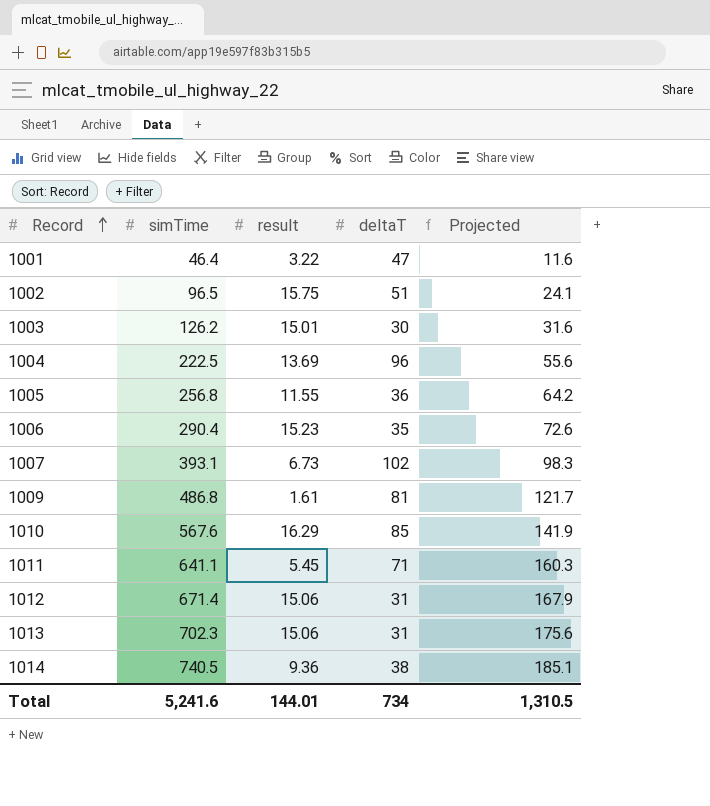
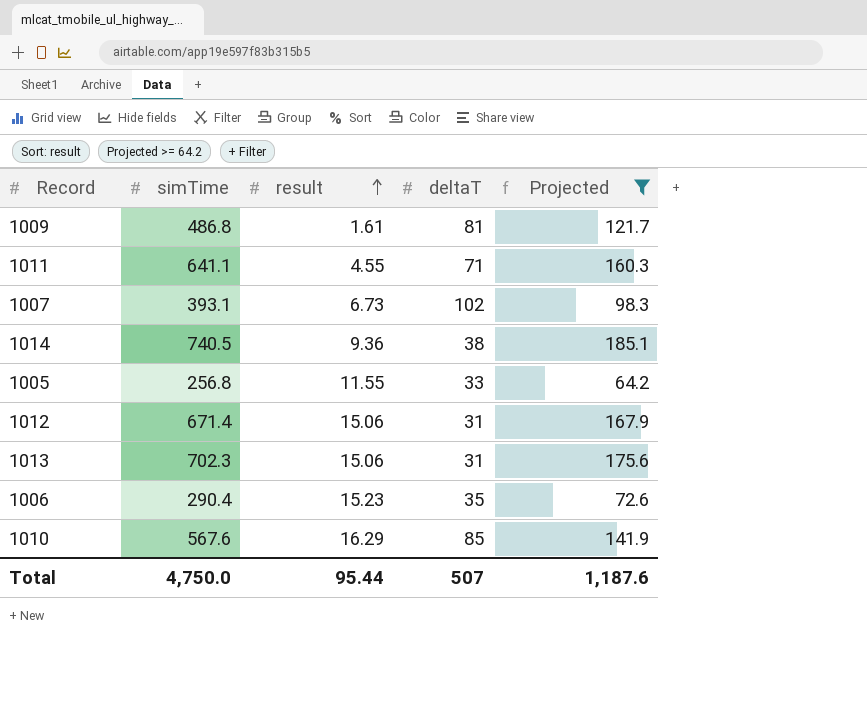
filter: none -> Projected >= 64.2
row order: Record ascending -> result ascending
1011 | result: 5.45 -> 4.55
1005 | deltaT: 36 -> 33
Total | simTime: 5,241.6 -> 4,750.0
Total | result: 144.01 -> 95.44
Total | deltaT: 734 -> 507
Total | Projected: 1,310.5 -> 1,187.6

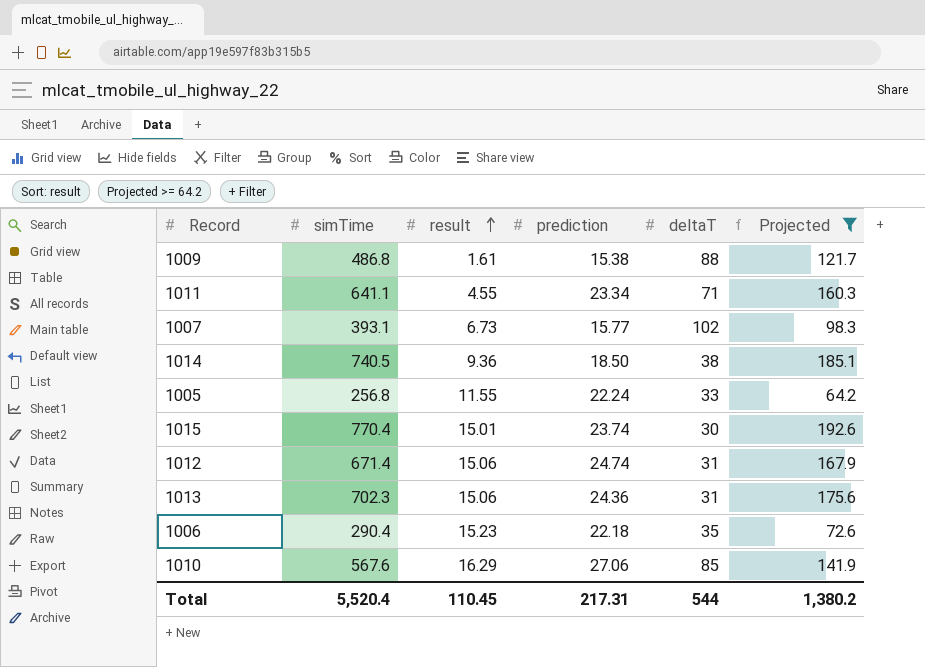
column prediction | position: none -> 4
1009 | deltaT: 81 -> 88
row 1015: none -> 770.4 | 15.01 | 23.74 | 30 | 192.6
Total | simTime: 4,750.0 -> 5,520.4
Total | result: 95.44 -> 110.45
Total | deltaT: 507 -> 544
Total | Projected: 1,187.6 -> 1,380.2

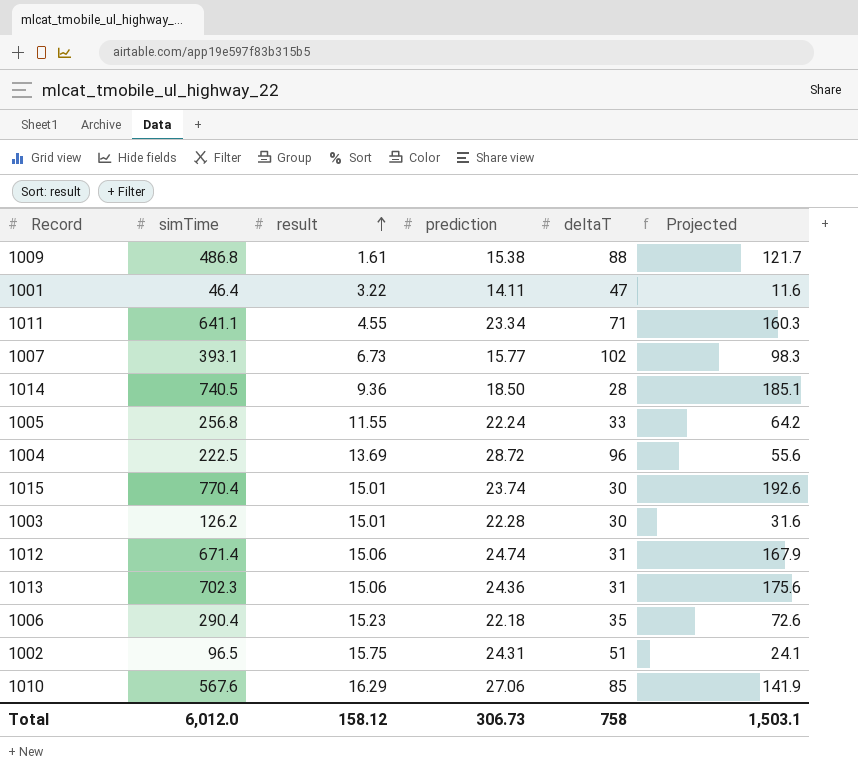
filter: Projected >= 64.2 -> none
1014 | deltaT: 38 -> 28
Total | simTime: 5,520.4 -> 6,012.0
Total | result: 110.45 -> 158.12
Total | prediction: 217.31 -> 306.73
Total | deltaT: 544 -> 758
Total | Projected: 1,380.2 -> 1,503.1

